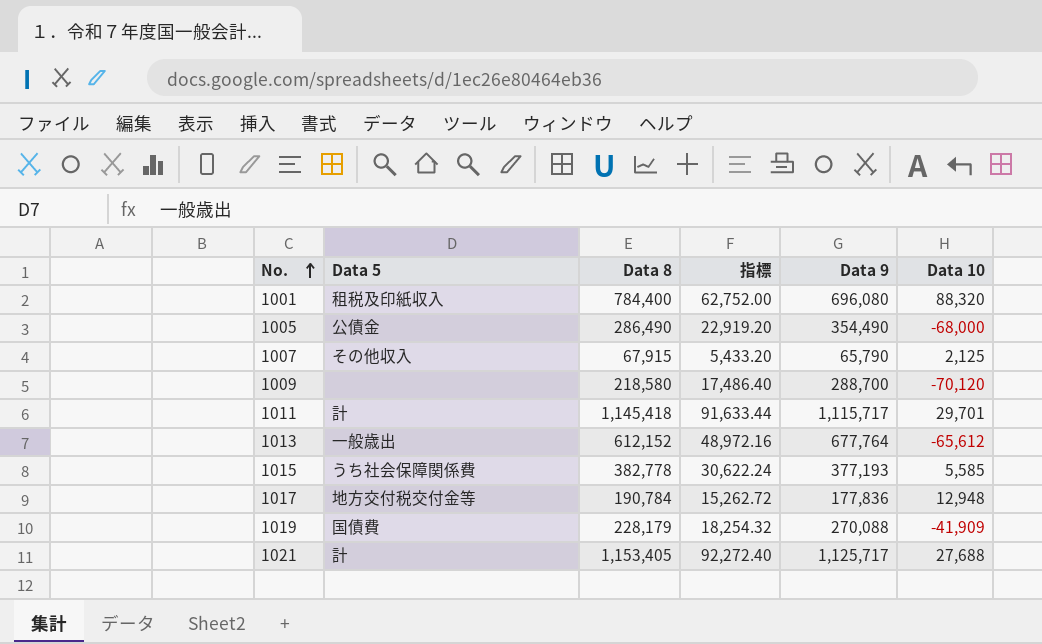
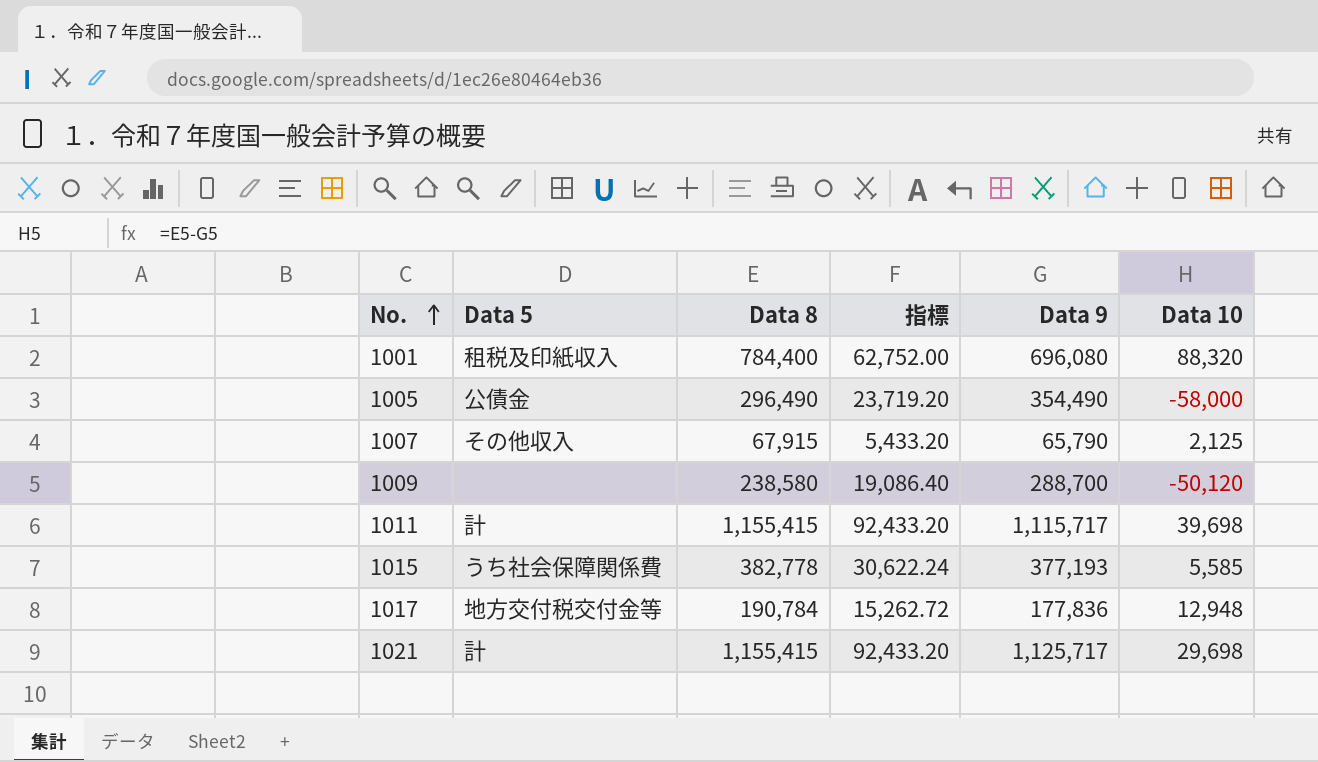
row 1013: 一般歳出 | 612,152 | 48,972.16 | 677,764 | -65,612 -> none
row 1019: 国債費 | 228,179 | 18,254.32 | 270,088 | -41,909 -> none
1005 | Data 8: 286,490 -> 296,490
1005 | 指標: 22,919.20 -> 23,719.20
1005 | Data 10: -68,000 -> -58,000
1009 | Data 8: 218,580 -> 238,580
1009 | 指標: 17,486.40 -> 19,086.40
1009 | Data 10: -70,120 -> -50,120
1011 | Data 8: 1,145,418 -> 1,155,415
1011 | 指標: 91,633.44 -> 92,433.20
1011 | Data 10: 29,701 -> 39,698
1021 | Data 8: 1,153,405 -> 1,155,415
1021 | 指標: 92,272.40 -> 92,433.20
1021 | Data 10: 27,688 -> 29,698

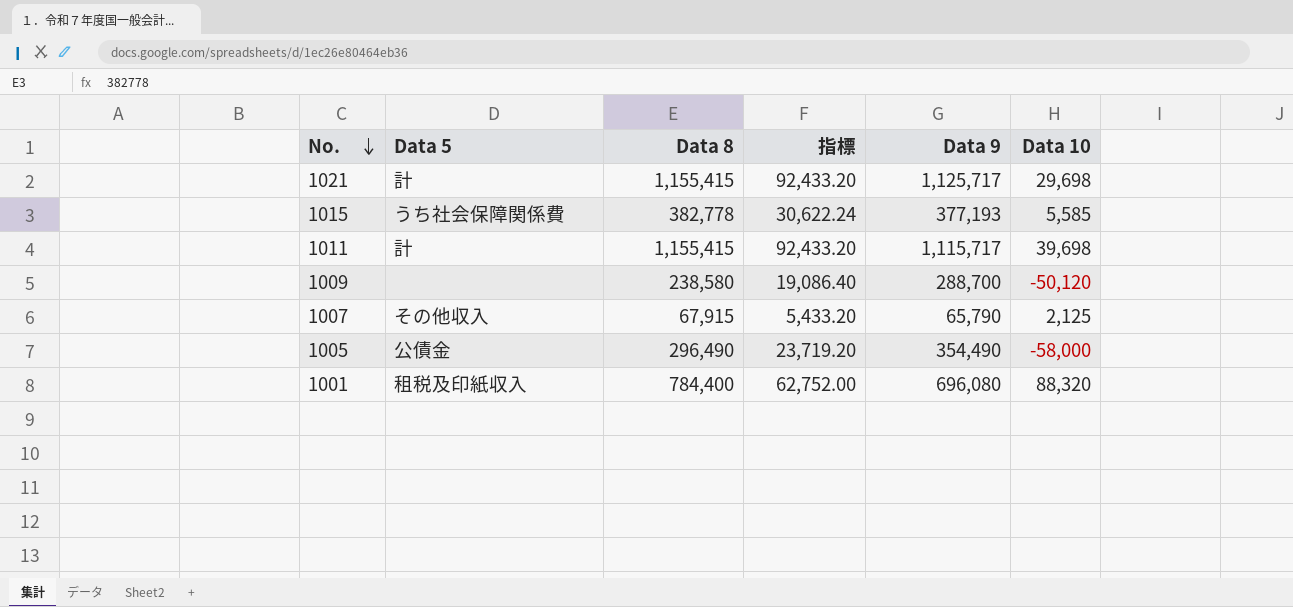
row order: No. ascending -> No. descending
row 1017: 地方交付税交付金等 | 190,784 | 15,262.72 | 177,836 | 12,948 -> none

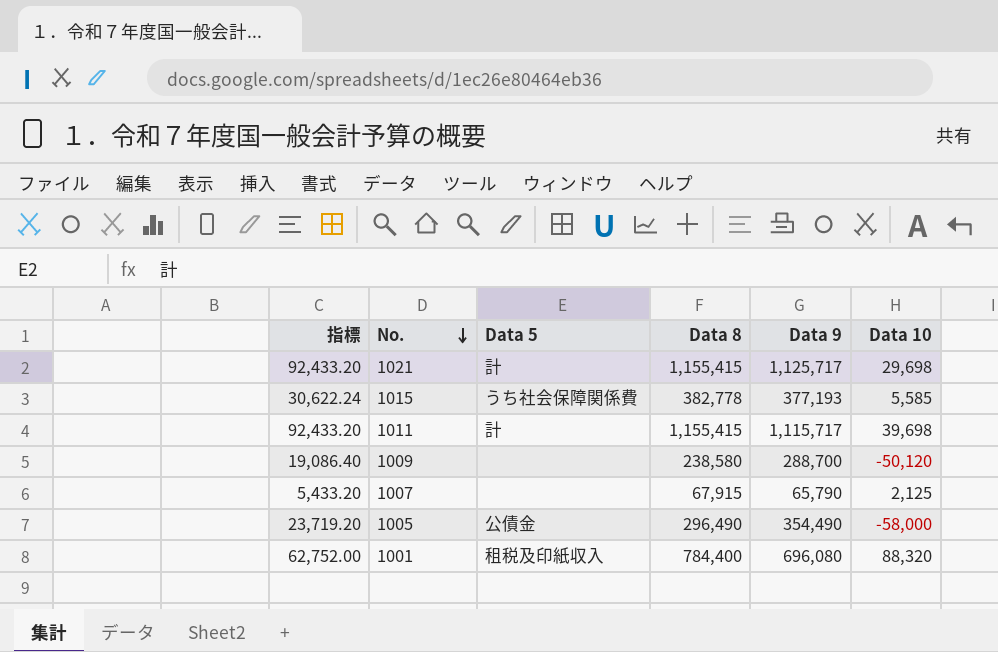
column 指標 | position: 4 -> 1
1007 | Data 5: その他収入 -> none

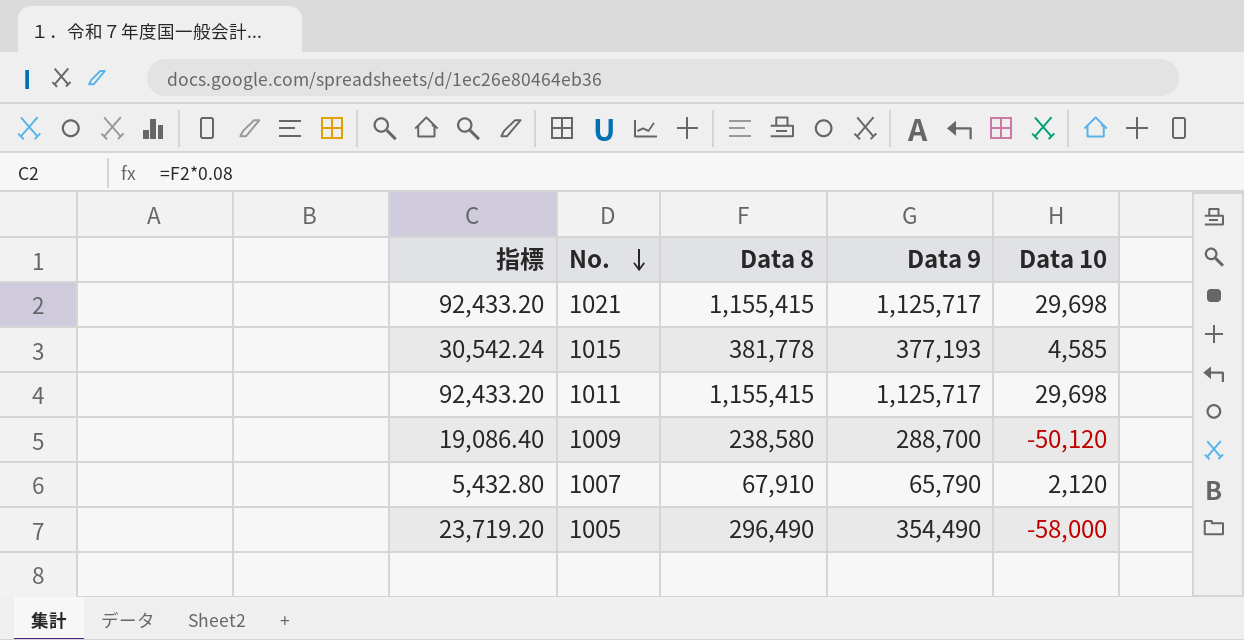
column Data 5 | position: 3 -> none
row 1001: 62,752.00 | 租税及印紙収入 | 784,400 | 696,080 | 88,320 -> none
1015 | 指標: 30,622.24 -> 30,542.24
1015 | Data 8: 382,778 -> 381,778
1015 | Data 10: 5,585 -> 4,585
1011 | Data 9: 1,115,717 -> 1,125,717
1011 | Data 10: 39,698 -> 29,698
1007 | 指標: 5,433.20 -> 5,432.80
1007 | Data 8: 67,915 -> 67,910
1007 | Data 10: 2,125 -> 2,120

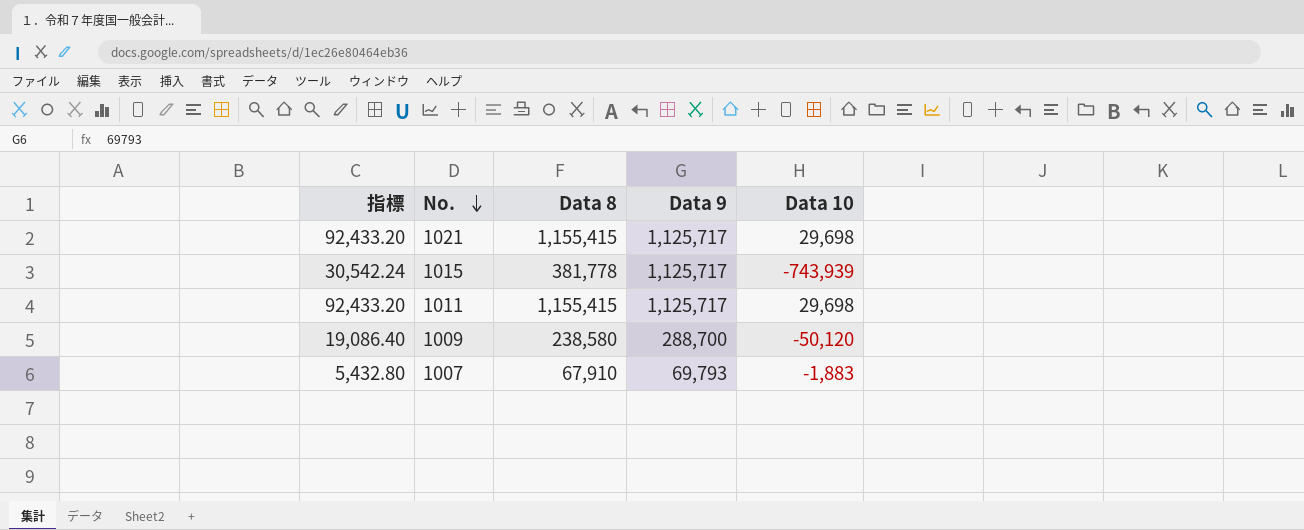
row 1005: 23,719.20 | 296,490 | 354,490 | -58,000 -> none
1015 | Data 9: 377,193 -> 1,125,717
1015 | Data 10: 4,585 -> -743,939
1007 | Data 9: 65,790 -> 69,793
1007 | Data 10: 2,120 -> -1,883

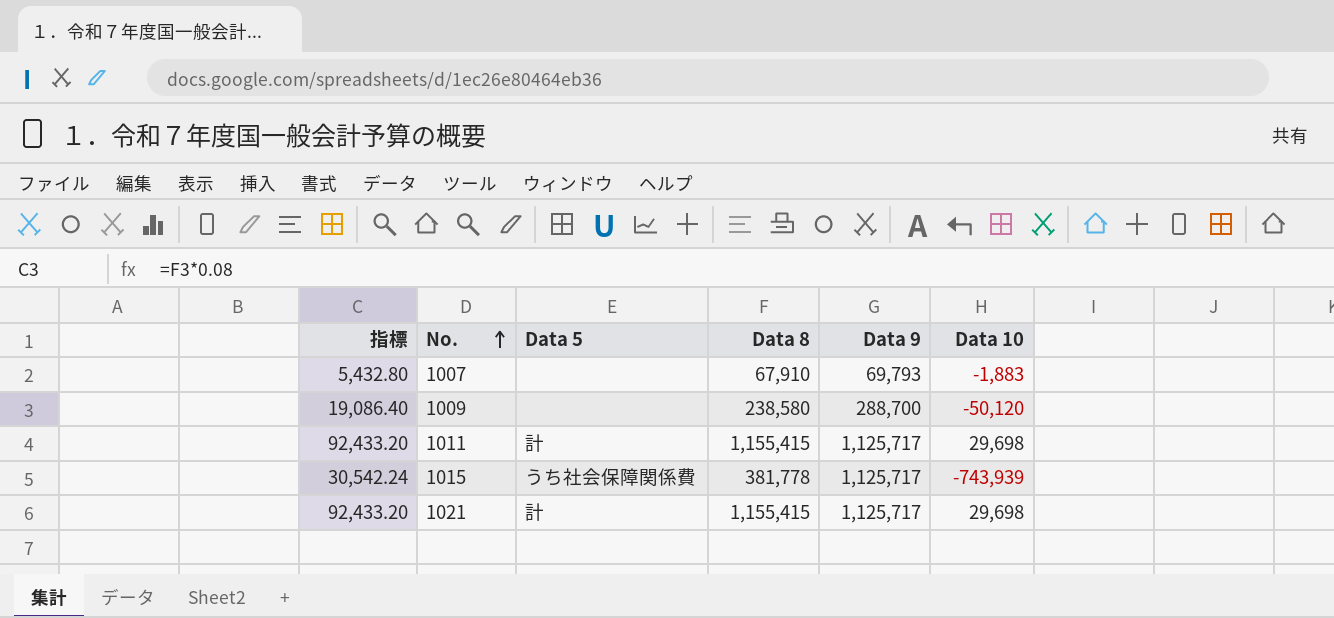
row order: No. descending -> No. ascending
column Data 5 | position: none -> 3

